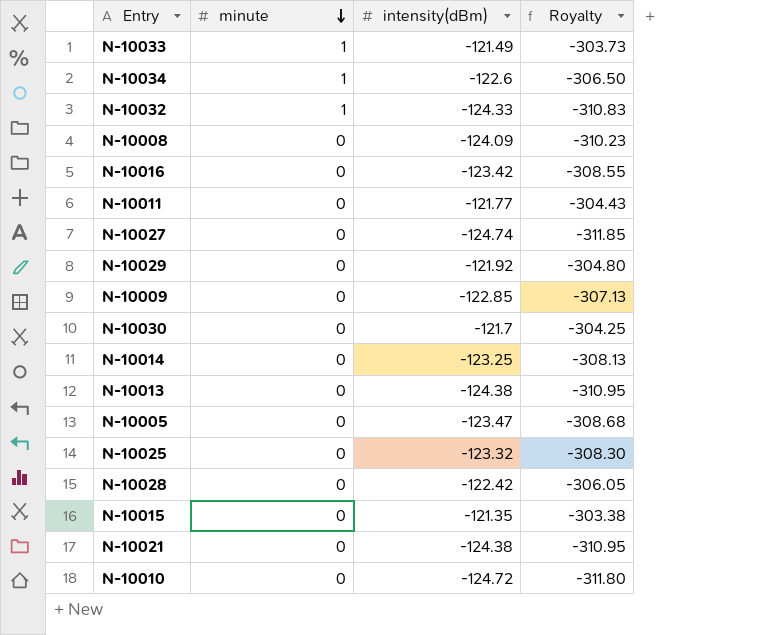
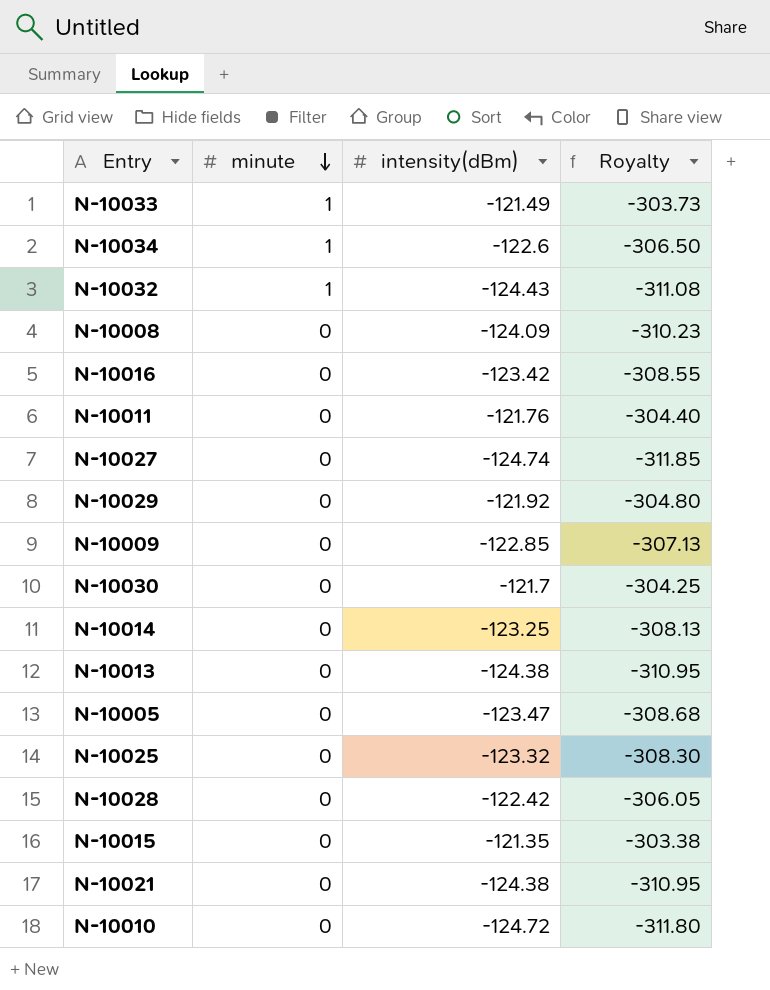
N-10032 | intensity(dBm): -124.33 -> -124.43
N-10032 | Royalty: -310.83 -> -311.08
N-10011 | intensity(dBm): -121.77 -> -121.76
N-10011 | Royalty: -304.43 -> -304.40

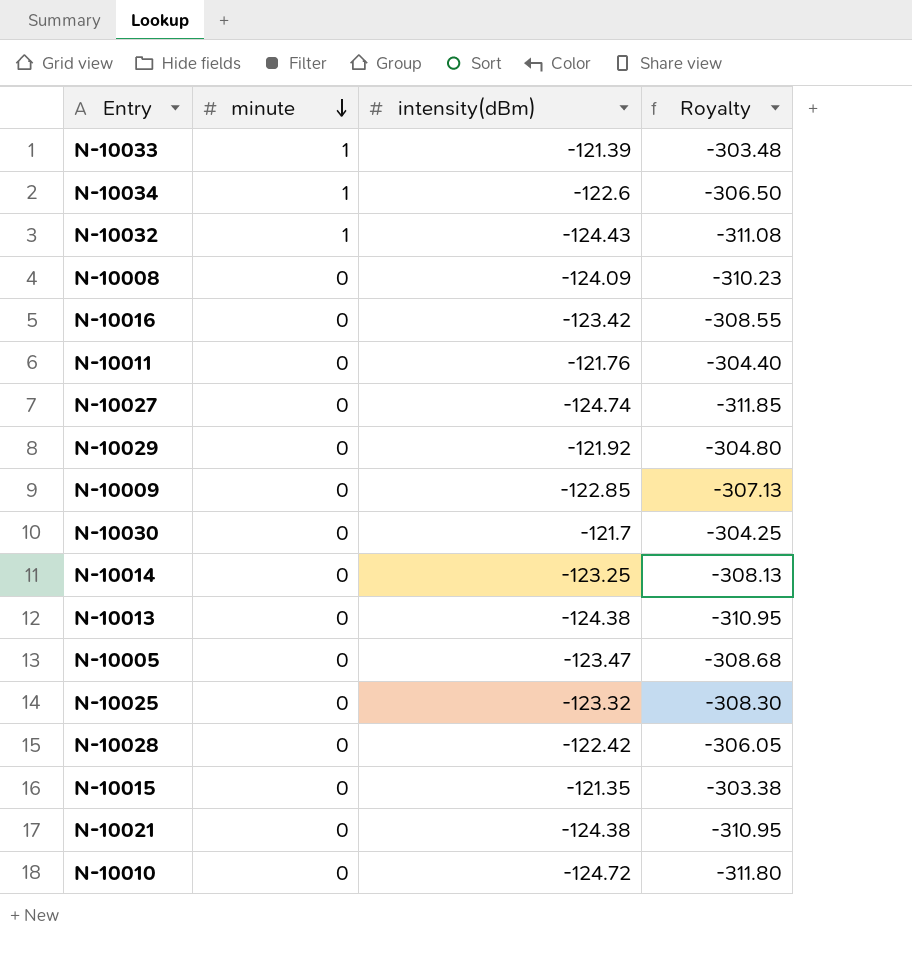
N-10033 | intensity(dBm): -121.49 -> -121.39
N-10033 | Royalty: -303.73 -> -303.48

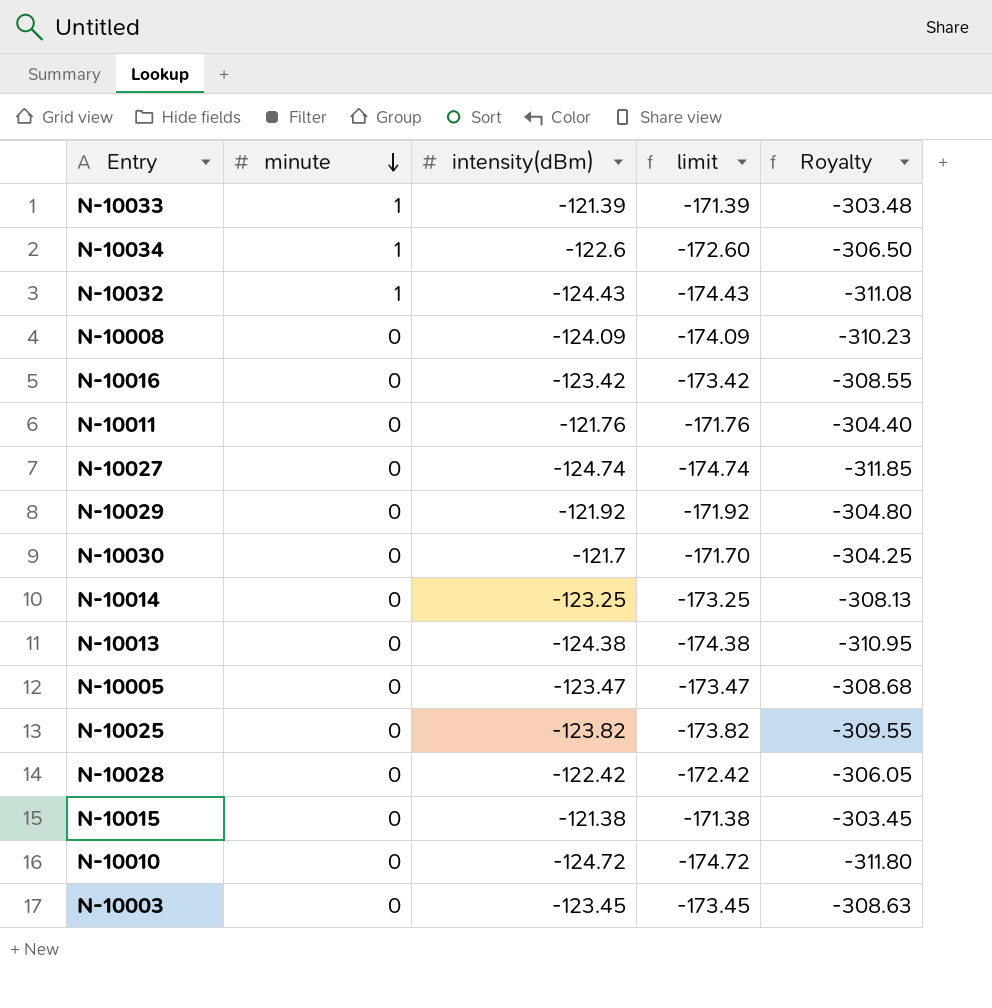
column limit | formula: none -> [intensity(dBm)] - 50
row N-10009: 0 | -122.85 | -307.13 -> none
row N-10021: 0 | -124.38 | -310.95 -> none
N-10025 | intensity(dBm): -123.32 -> -123.82
N-10025 | Royalty: -308.30 -> -309.55
N-10015 | intensity(dBm): -121.35 -> -121.38
N-10015 | Royalty: -303.38 -> -303.45
row N-10003: none -> 0 | -123.45 | -173.45 | -308.63

